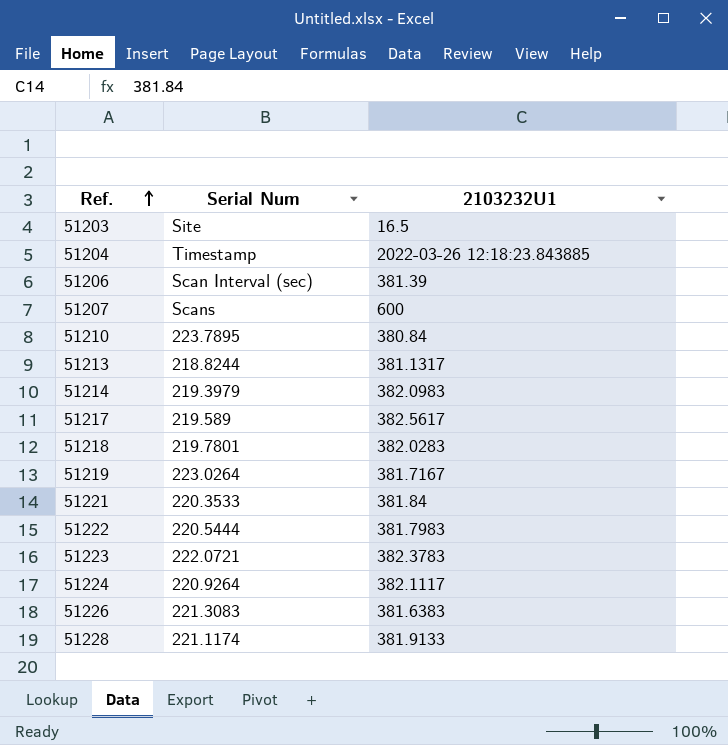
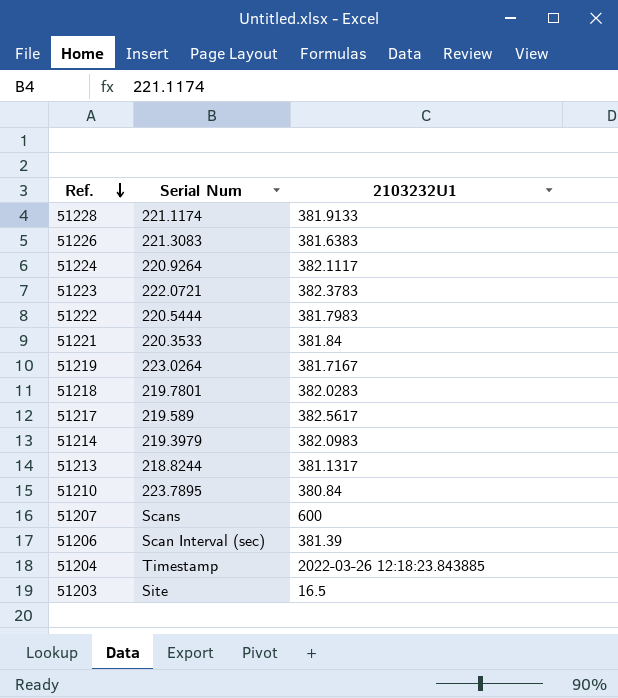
row order: Ref. ascending -> Ref. descending

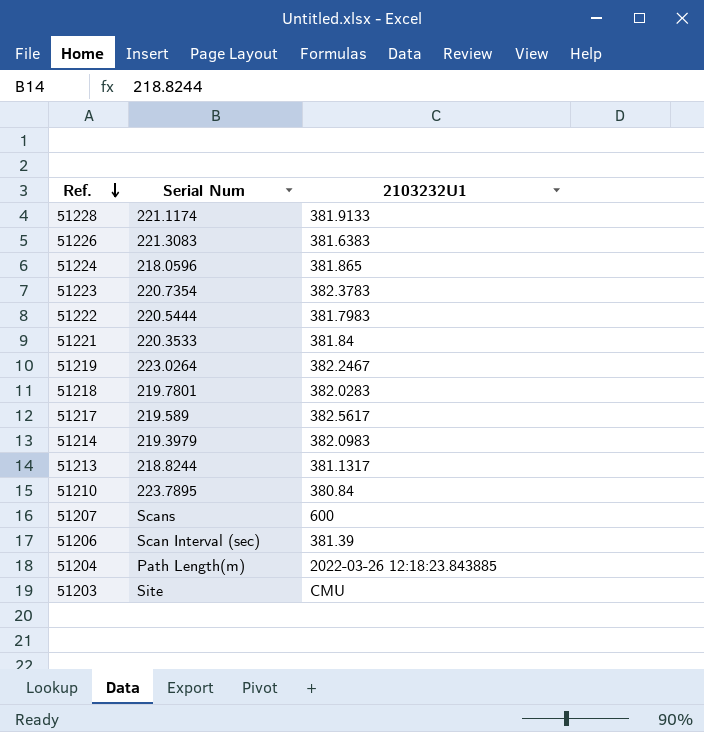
51224 | Serial Num: 220.9264 -> 218.0596
51224 | 2103232U1: 382.1117 -> 381.865
51223 | Serial Num: 222.0721 -> 220.7354
51219 | 2103232U1: 381.7167 -> 382.2467
51204 | Serial Num: Timestamp -> Path Length(m)
51203 | 2103232U1: 16.5 -> CMU

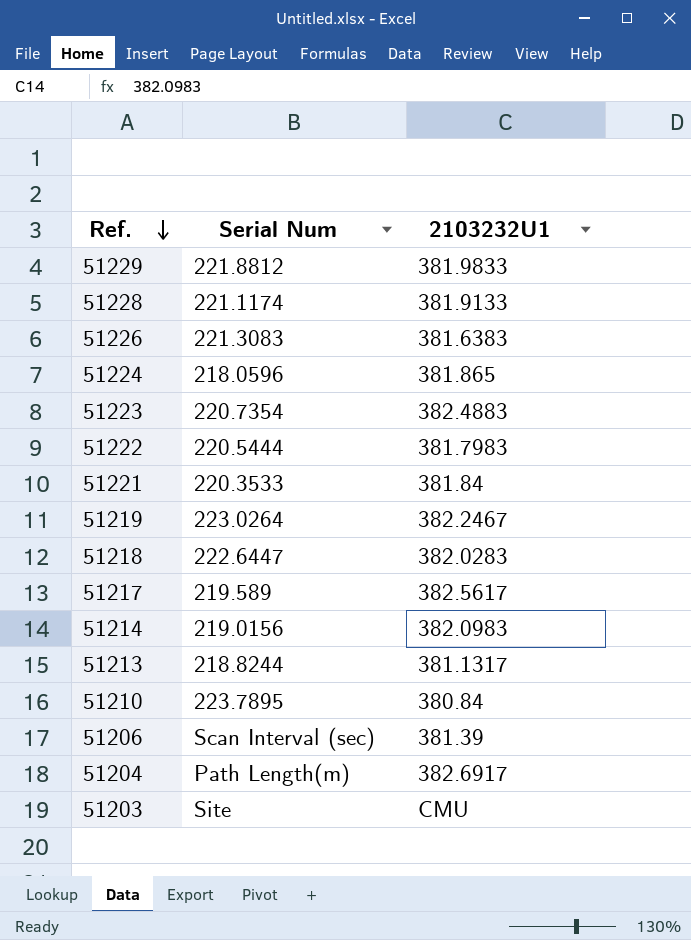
row 51207: Scans | 600 -> none
row 51229: none -> 221.8812 | 381.9833
51223 | 2103232U1: 382.3783 -> 382.4883
51218 | Serial Num: 219.7801 -> 222.6447
51214 | Serial Num: 219.3979 -> 219.0156
51204 | 2103232U1: 2022-03-26 12:18:23.843885 -> 382.6917

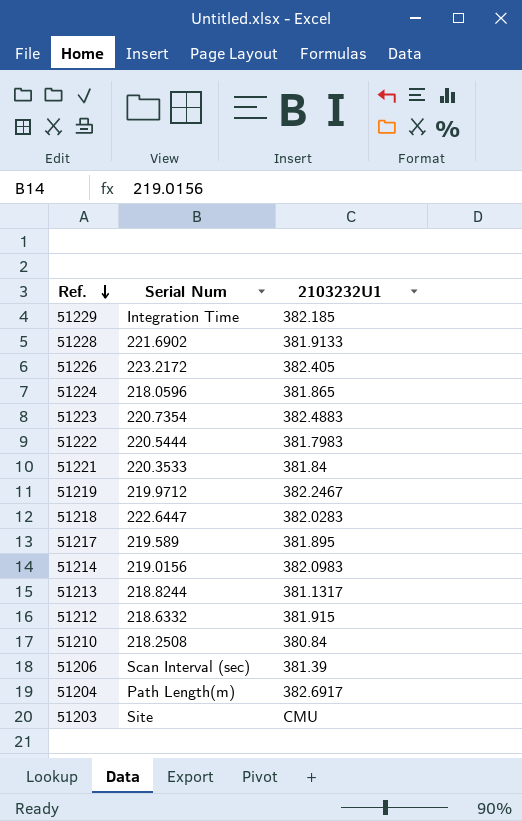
51229 | Serial Num: 221.8812 -> Integration Time
51229 | 2103232U1: 381.9833 -> 382.185
51228 | Serial Num: 221.1174 -> 221.6902
51226 | Serial Num: 221.3083 -> 223.2172
51226 | 2103232U1: 381.6383 -> 382.405
51219 | Serial Num: 223.0264 -> 219.9712
51217 | 2103232U1: 382.5617 -> 381.895
row 51212: none -> 218.6332 | 381.915
51210 | Serial Num: 223.7895 -> 218.2508

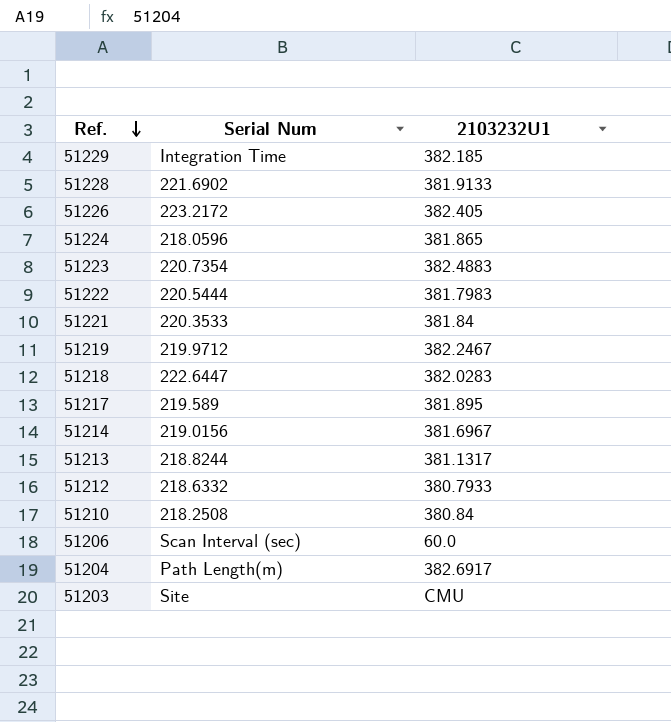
51214 | 2103232U1: 382.0983 -> 381.6967
51212 | 2103232U1: 381.915 -> 380.7933
51206 | 2103232U1: 381.39 -> 60.0

